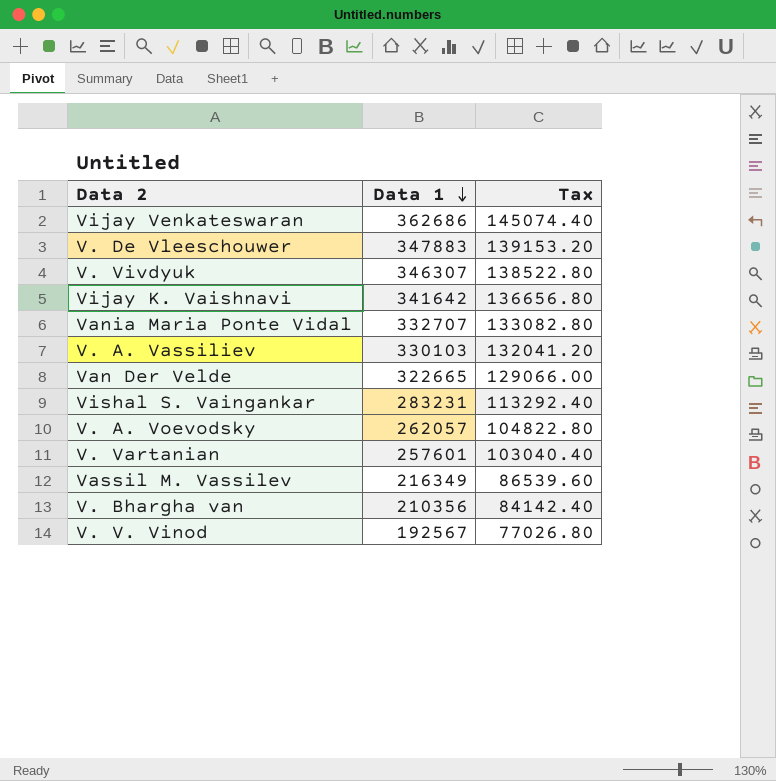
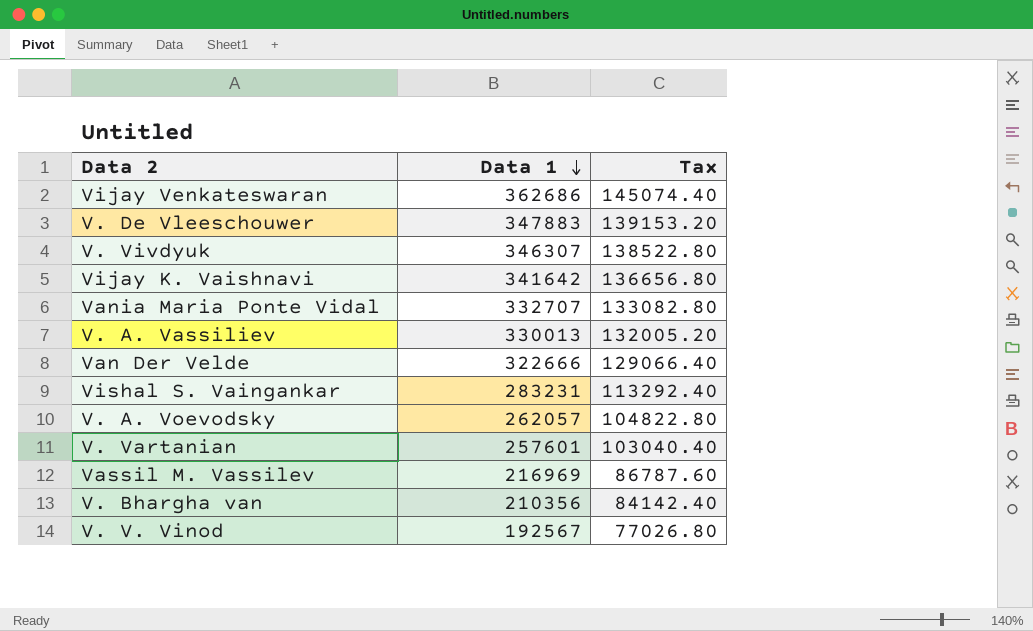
V. A. Vassiliev | Data 1: 330103 -> 330013
V. A. Vassiliev | Tax: 132041.20 -> 132005.20
Van Der Velde | Data 1: 322665 -> 322666
Van Der Velde | Tax: 129066.00 -> 129066.40
Vassil M. Vassilev | Data 1: 216349 -> 216969
Vassil M. Vassilev | Tax: 86539.60 -> 86787.60

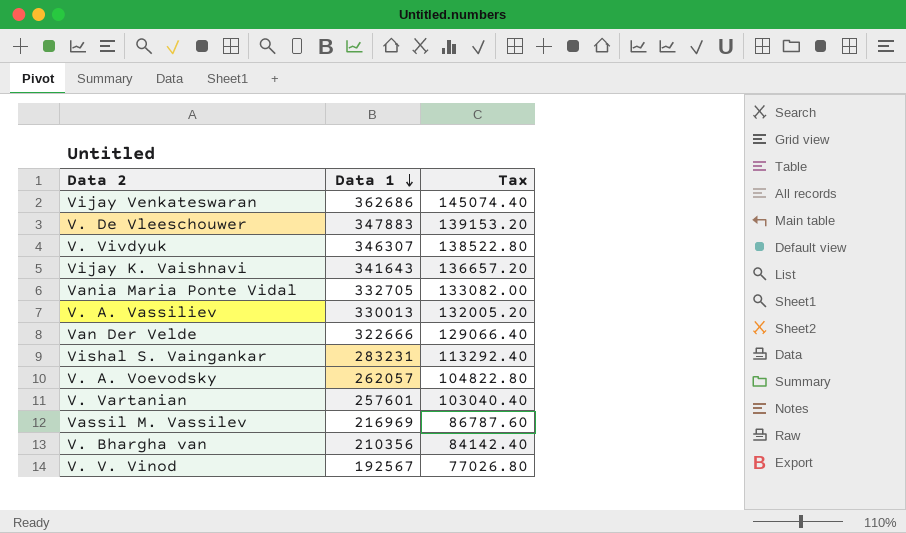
Vijay K. Vaishnavi | Data 1: 341642 -> 341643
Vijay K. Vaishnavi | Tax: 136656.80 -> 136657.20
Vania Maria Ponte Vidal | Data 1: 332707 -> 332705
Vania Maria Ponte Vidal | Tax: 133082.80 -> 133082.00

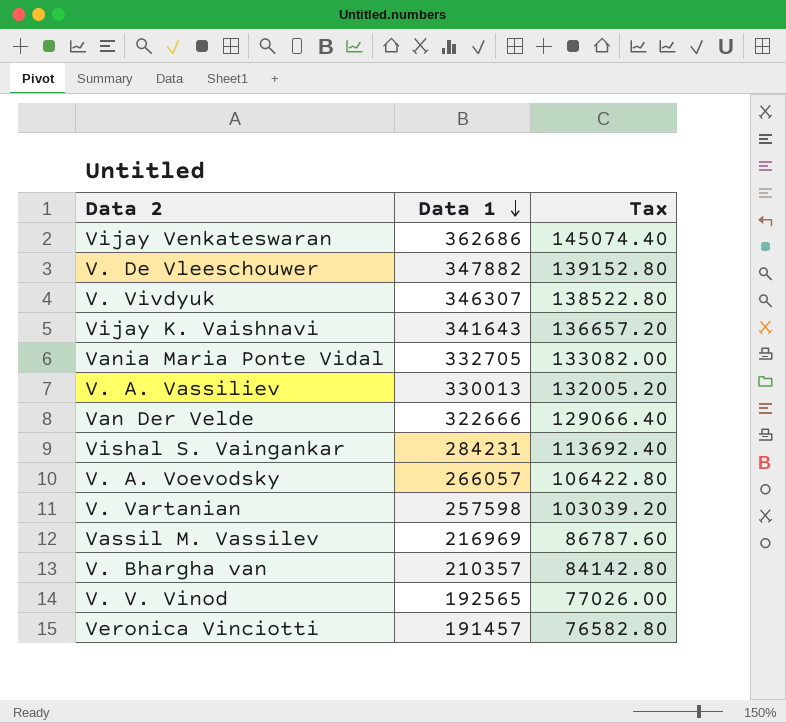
V. De Vleeschouwer | Data 1: 347883 -> 347882
V. De Vleeschouwer | Tax: 139153.20 -> 139152.80
Vishal S. Vaingankar | Data 1: 283231 -> 284231
Vishal S. Vaingankar | Tax: 113292.40 -> 113692.40
V. A. Voevodsky | Data 1: 262057 -> 266057
V. A. Voevodsky | Tax: 104822.80 -> 106422.80
V. Vartanian | Data 1: 257601 -> 257598
V. Vartanian | Tax: 103040.40 -> 103039.20
V. Bhargha van | Data 1: 210356 -> 210357
V. Bhargha van | Tax: 84142.40 -> 84142.80
V. V. Vinod | Data 1: 192567 -> 192565
V. V. Vinod | Tax: 77026.80 -> 77026.00
row Veronica Vinciotti: none -> 191457 | 76582.80

